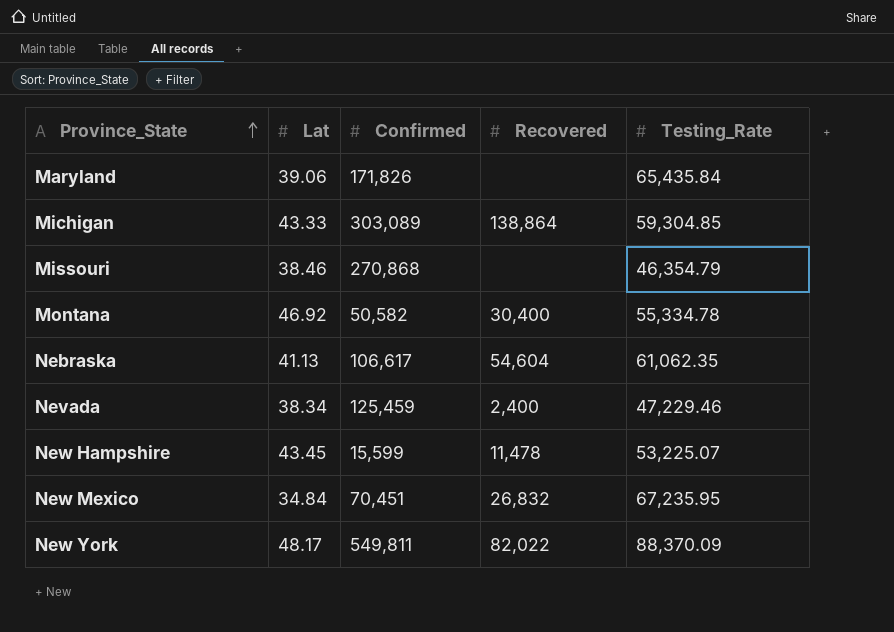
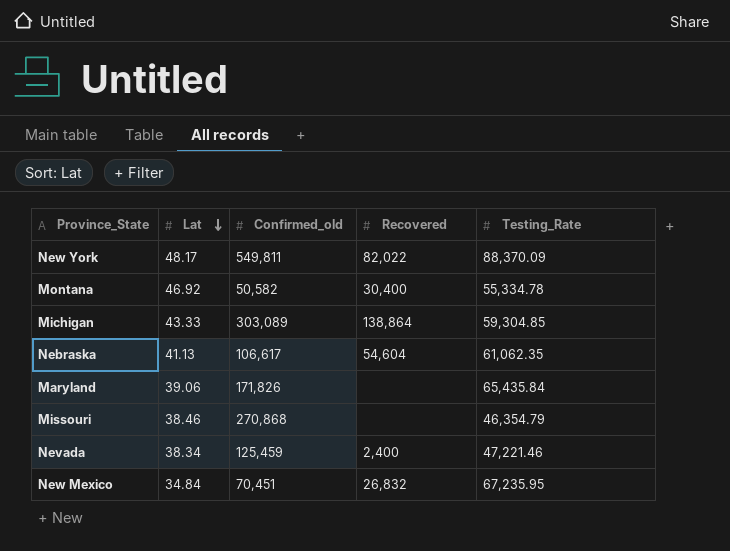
row order: Province_State ascending -> Lat descending
column name: Confirmed -> Confirmed_old
row New Hampshire: 43.45 | 15,599 | 11,478 | 53,225.07 -> none
Nevada | Testing_Rate: 47,229.46 -> 47,221.46

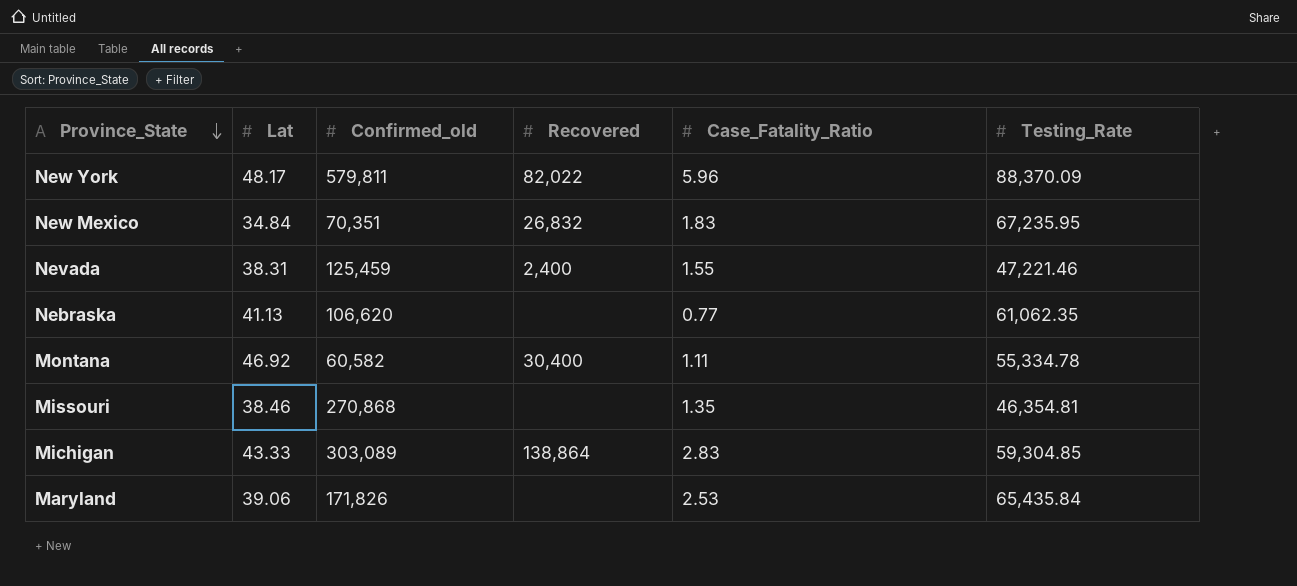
row order: Lat descending -> Province_State descending
column Case_Fatality_Ratio | position: none -> 5
New York | Confirmed_old: 549,811 -> 579,811
New Mexico | Confirmed_old: 70,451 -> 70,351
Nevada | Lat: 38.34 -> 38.31
Nebraska | Confirmed_old: 106,617 -> 106,620
Nebraska | Recovered: 54,604 -> none
Montana | Confirmed_old: 50,582 -> 60,582
Missouri | Testing_Rate: 46,354.79 -> 46,354.81

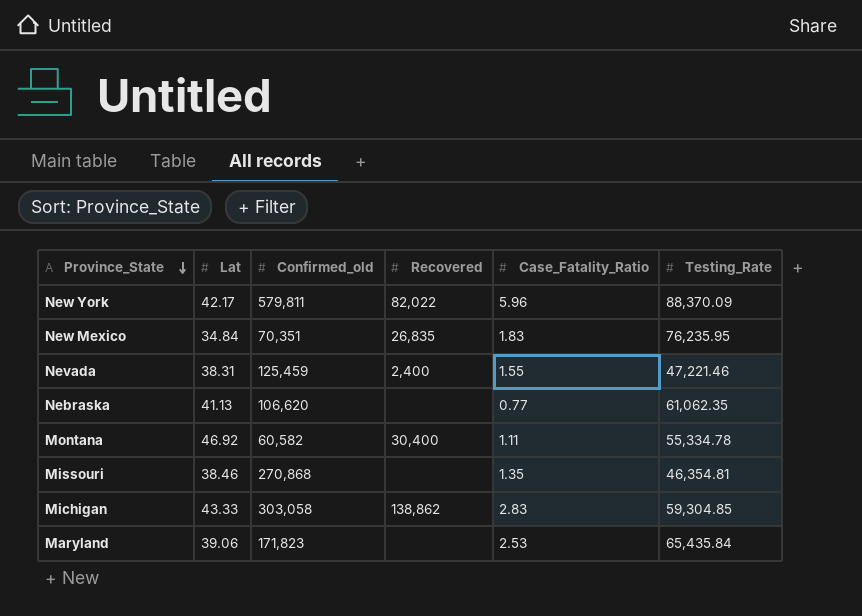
New York | Lat: 48.17 -> 42.17
New Mexico | Recovered: 26,832 -> 26,835
New Mexico | Testing_Rate: 67,235.95 -> 76,235.95
Michigan | Confirmed_old: 303,089 -> 303,058
Michigan | Recovered: 138,864 -> 138,862
Maryland | Confirmed_old: 171,826 -> 171,823

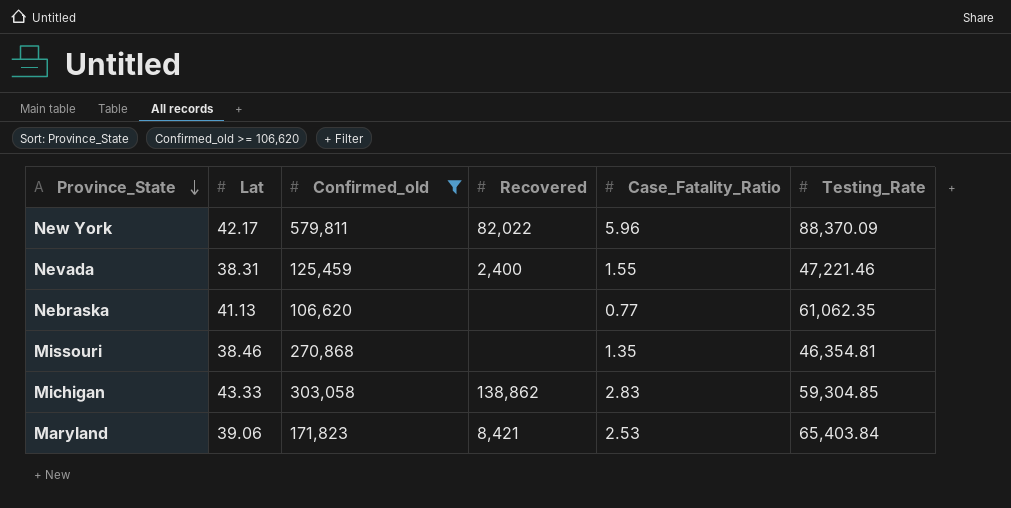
filter: none -> Confirmed_old >= 106,620
Maryland | Recovered: none -> 8,421
Maryland | Testing_Rate: 65,435.84 -> 65,403.84

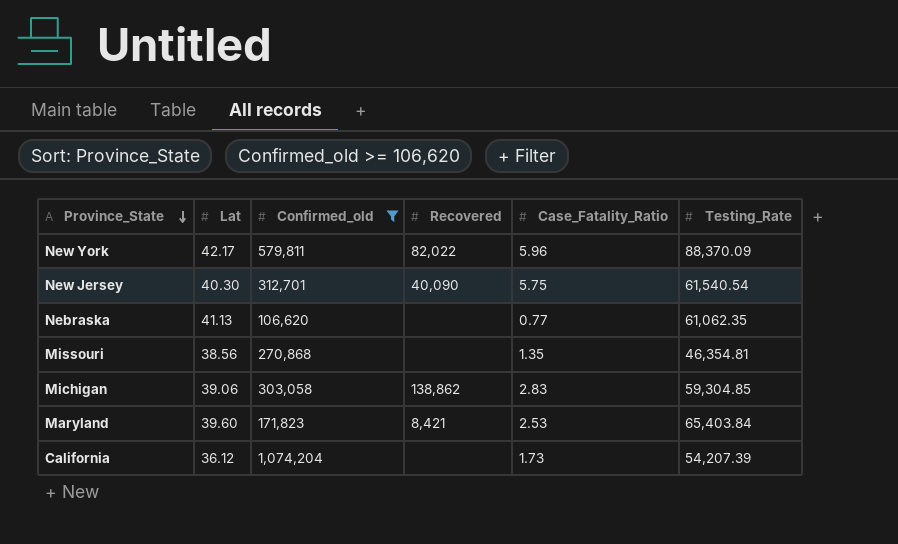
row Nevada: 38.31 | 125,459 | 2,400 | 1.55 | 47,221.46 -> none
row New Jersey: none -> 40.30 | 312,701 | 40,090 | 5.75 | 61,540.54
Missouri | Lat: 38.46 -> 38.56
Michigan | Lat: 43.33 -> 39.06
Maryland | Lat: 39.06 -> 39.60
row California: none -> 36.12 | 1,074,204 | none | 1.73 | 54,207.39

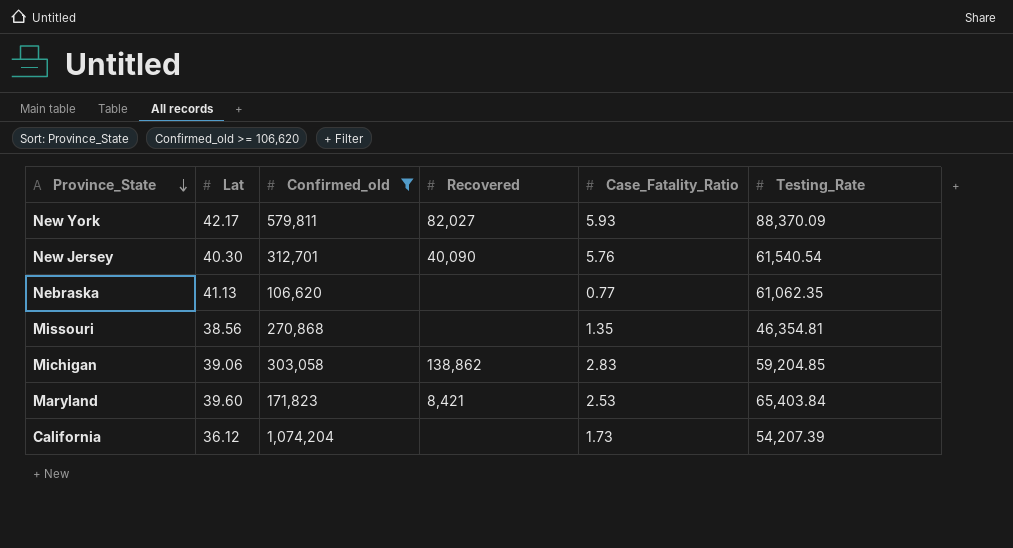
New York | Recovered: 82,022 -> 82,027
New York | Case_Fatality_Ratio: 5.96 -> 5.93
New Jersey | Case_Fatality_Ratio: 5.75 -> 5.76
Michigan | Testing_Rate: 59,304.85 -> 59,204.85

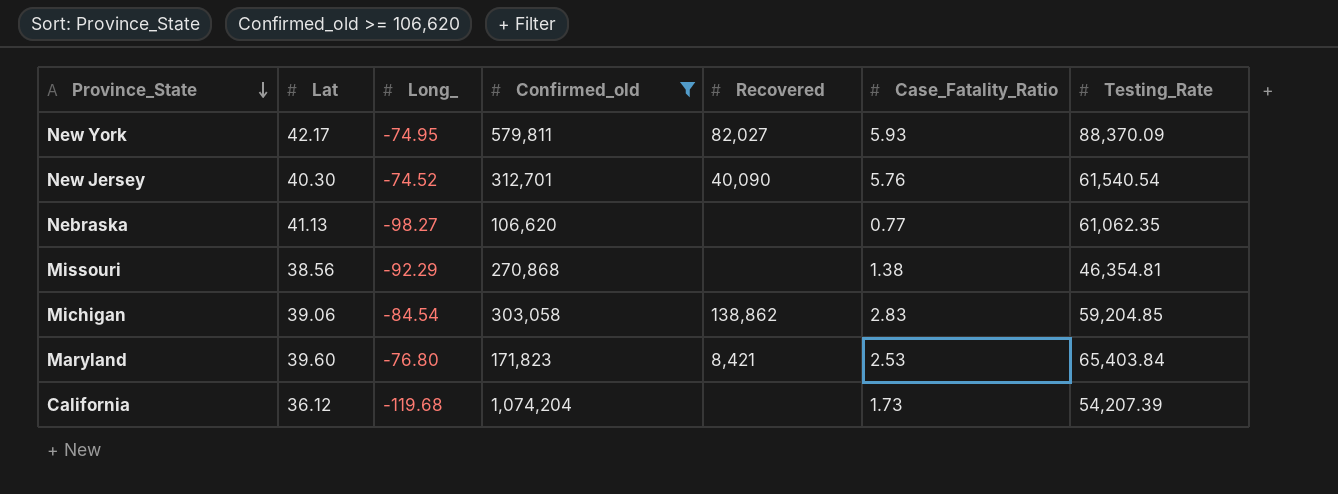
column Long_ | position: none -> 3
Missouri | Case_Fatality_Ratio: 1.35 -> 1.38

